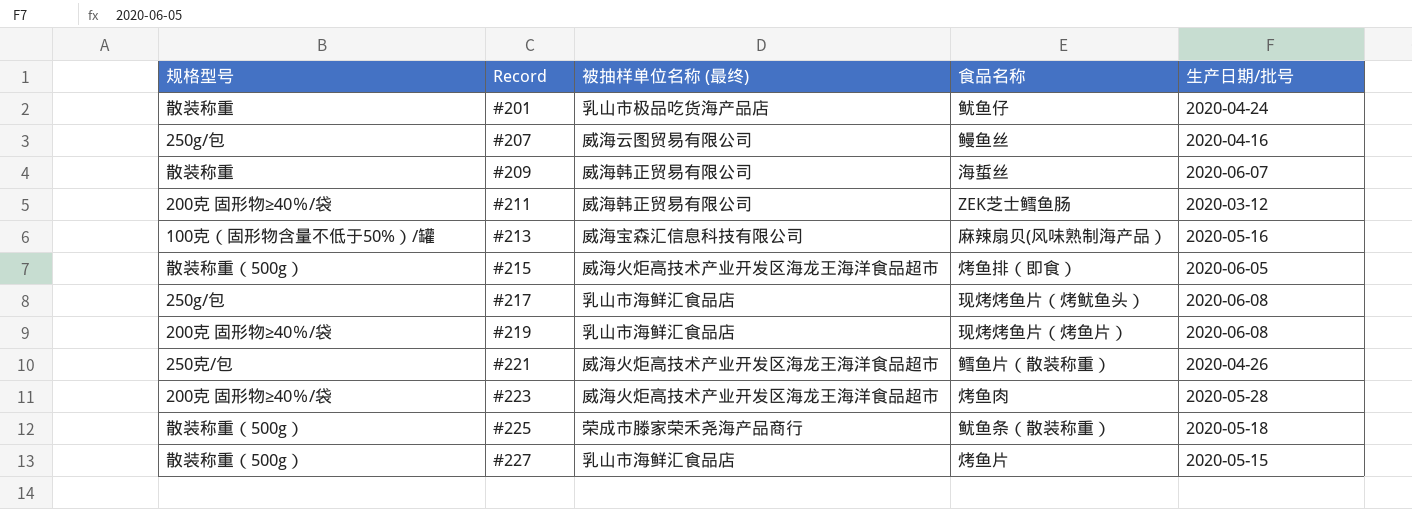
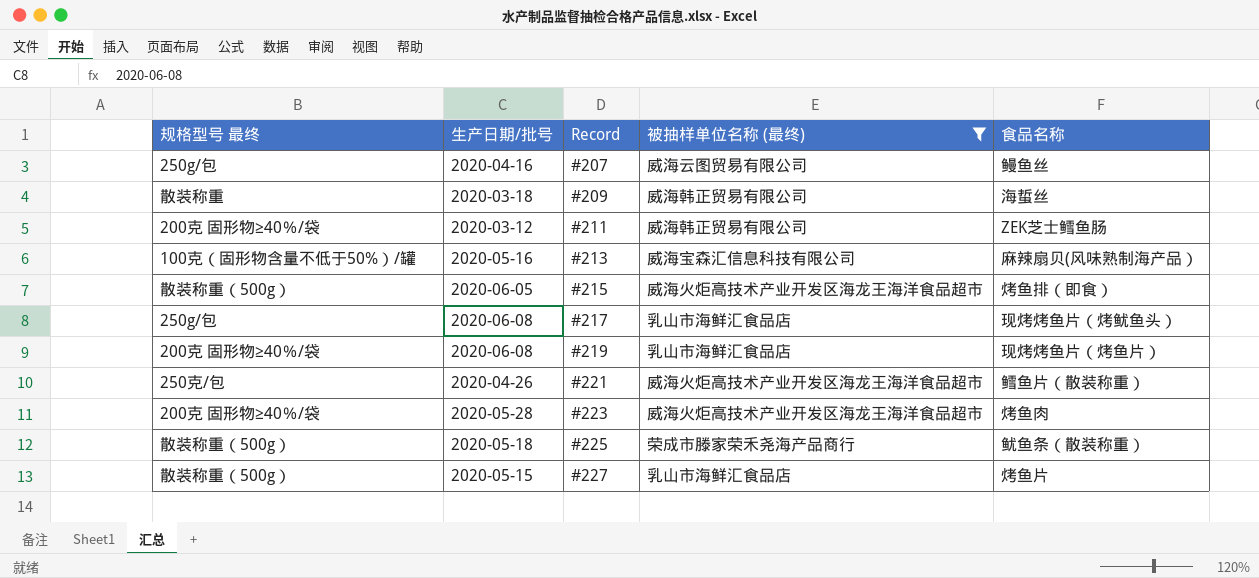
filter: none -> 被抽样单位名称 (最终) != 乳山市极品吃货海产品店
column name: 规格型号 -> 规格型号 最终
column 生产日期/批号 | position: 5 -> 2
#209 | 生产日期/批号: 2020-06-07 -> 2020-03-18

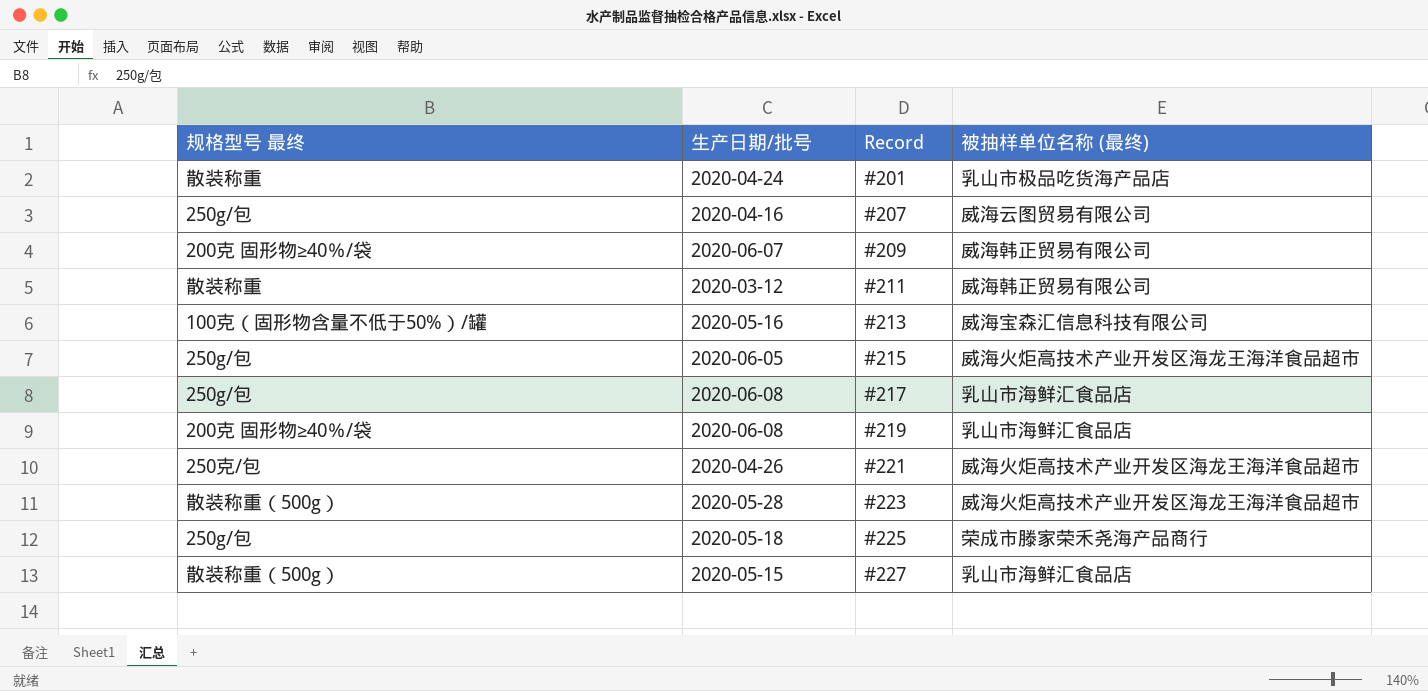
filter: 被抽样单位名称 (最终) != 乳山市极品吃货海产品店 -> none
column 食品名称 | position: 5 -> none
#209 | 规格型号 最终: 散装称重 -> 200克 固形物≥40％/袋
#209 | 生产日期/批号: 2020-03-18 -> 2020-06-07
#211 | 规格型号 最终: 200克 固形物≥40％/袋 -> 散装称重
#215 | 规格型号 最终: 散装称重（500g） -> 250g/包
#223 | 规格型号 最终: 200克 固形物≥40％/袋 -> 散装称重（500g）
#225 | 规格型号 最终: 散装称重（500g） -> 250g/包

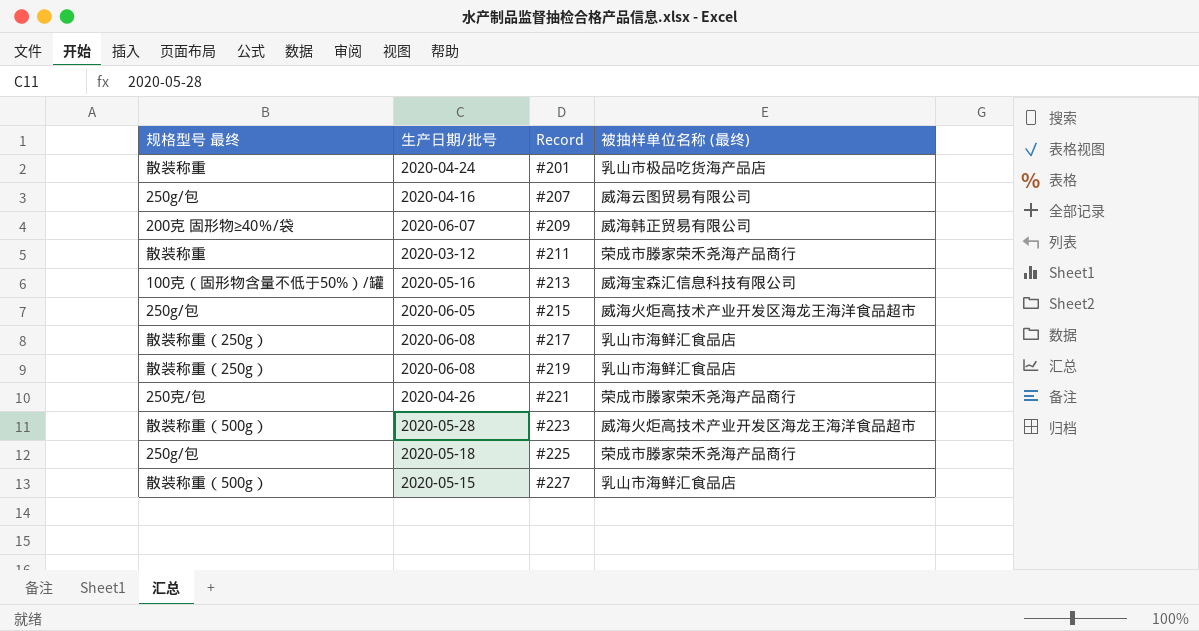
#211 | 被抽样单位名称 (最终): 威海韩正贸易有限公司 -> 荣成市滕家荣禾尧海产品商行
#217 | 规格型号 最终: 250g/包 -> 散装称重（250g）
#219 | 规格型号 最终: 200克 固形物≥40％/袋 -> 散装称重（250g）
#221 | 被抽样单位名称 (最终): 威海火炬高技术产业开发区海龙王海洋食品超市 -> 荣成市滕家荣禾尧海产品商行

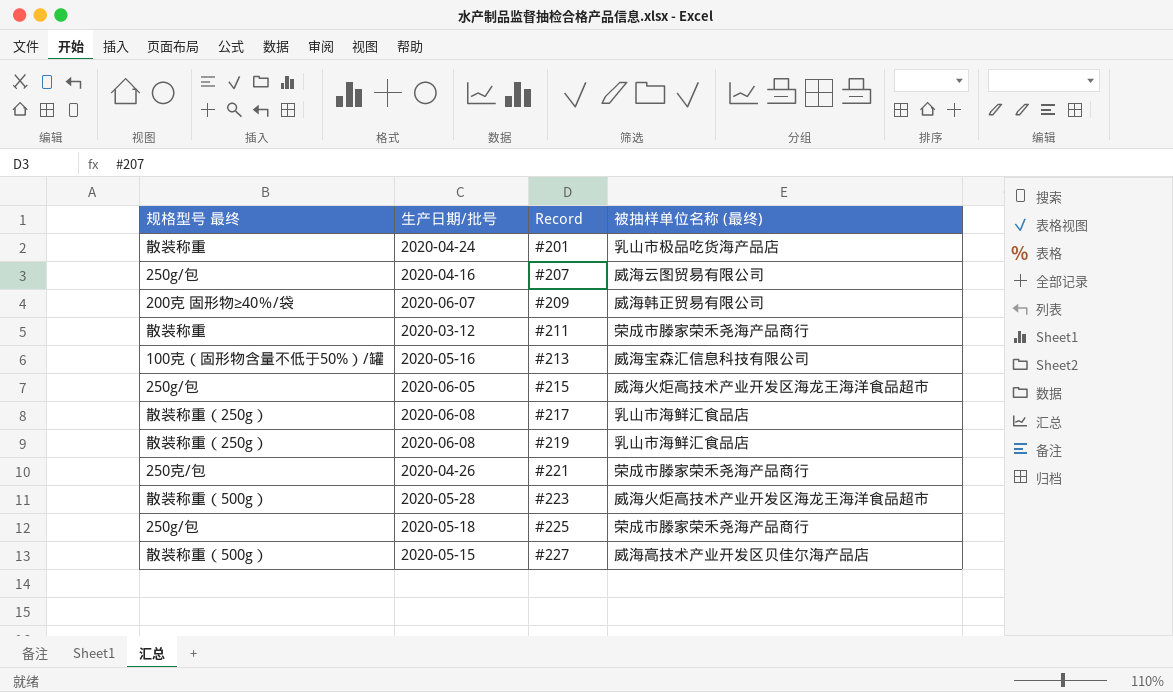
#227 | 被抽样单位名称 (最终): 乳山市海鲜汇食品店 -> 威海高技术产业开发区贝佳尔海产品店

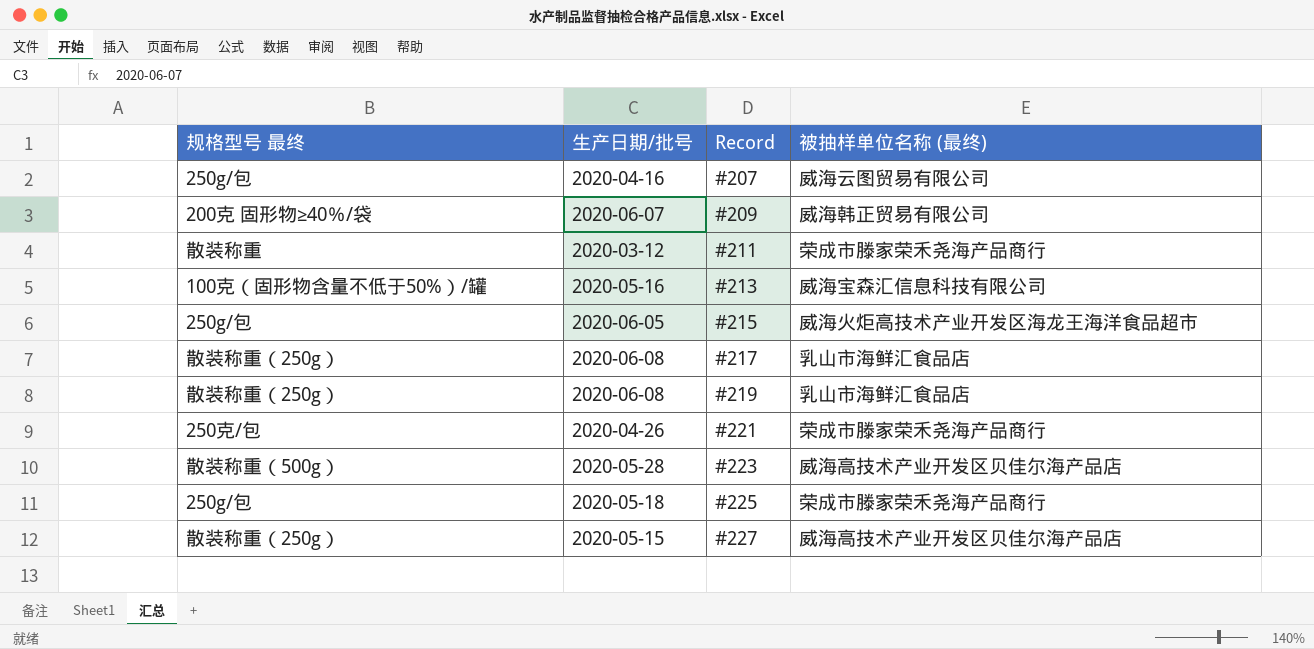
row #201: 散装称重 | 2020-04-24 | 乳山市极品吃货海产品店 -> none
#223 | 被抽样单位名称 (最终): 威海火炬高技术产业开发区海龙王海洋食品超市 -> 威海高技术产业开发区贝佳尔海产品店
#227 | 规格型号 最终: 散装称重（500g） -> 散装称重（250g）

